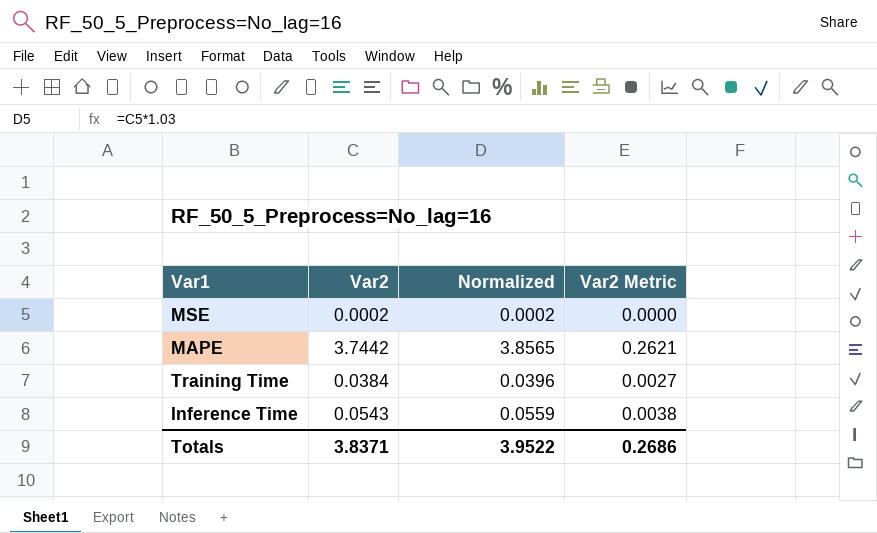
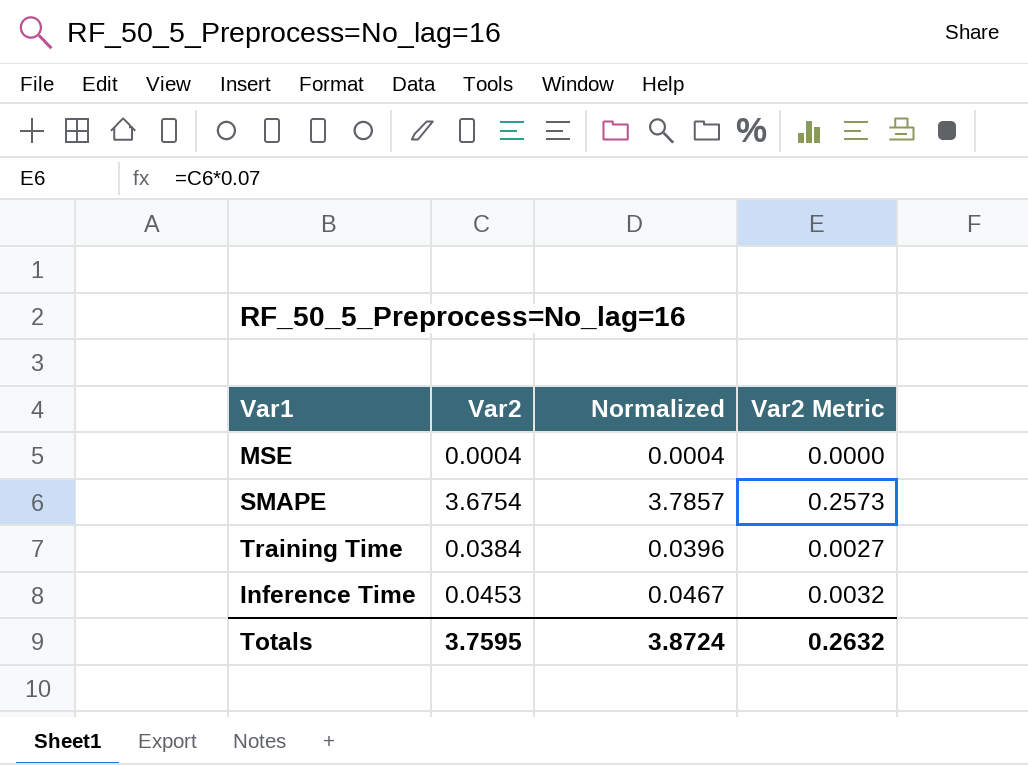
row MAPE: 3.7442 | 3.8565 | 0.2621 -> none
MSE | Var2: 0.0002 -> 0.0004
MSE | Normalized: 0.0002 -> 0.0004
row SMAPE: none -> 3.6754 | 3.7857 | 0.2573
Inference Time | Var2: 0.0543 -> 0.0453
Inference Time | Normalized: 0.0559 -> 0.0467
Inference Time | Var2 Metric: 0.0038 -> 0.0032
Totals | Var2: 3.8371 -> 3.7595
Totals | Normalized: 3.9522 -> 3.8724
Totals | Var2 Metric: 0.2686 -> 0.2632

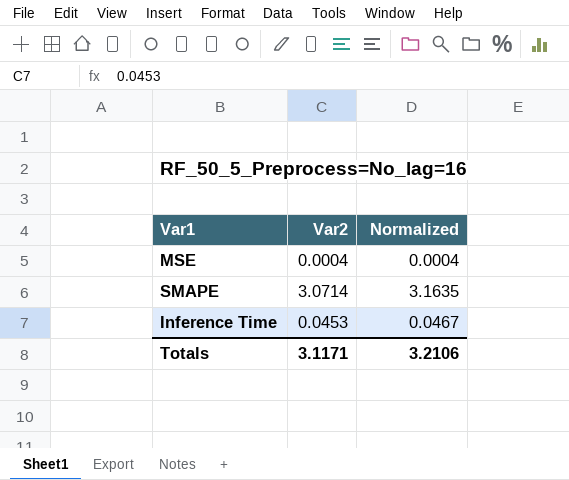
column Var2 Metric | formula: [Var2] * 0.07 -> none
row Training Time: 0.0384 | 0.0396 | 0.0027 -> none
SMAPE | Var2: 3.6754 -> 3.0714
SMAPE | Normalized: 3.7857 -> 3.1635
Totals | Var2: 3.7595 -> 3.1171
Totals | Normalized: 3.8724 -> 3.2106

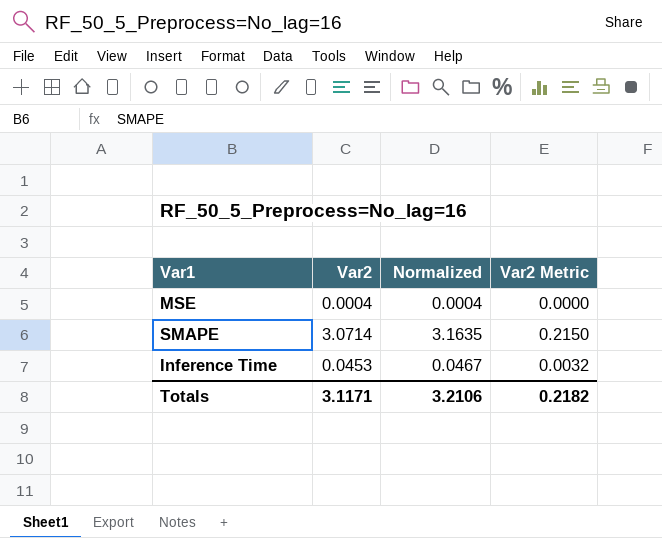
column Var2 Metric | formula: none -> [Var2] * 0.07

